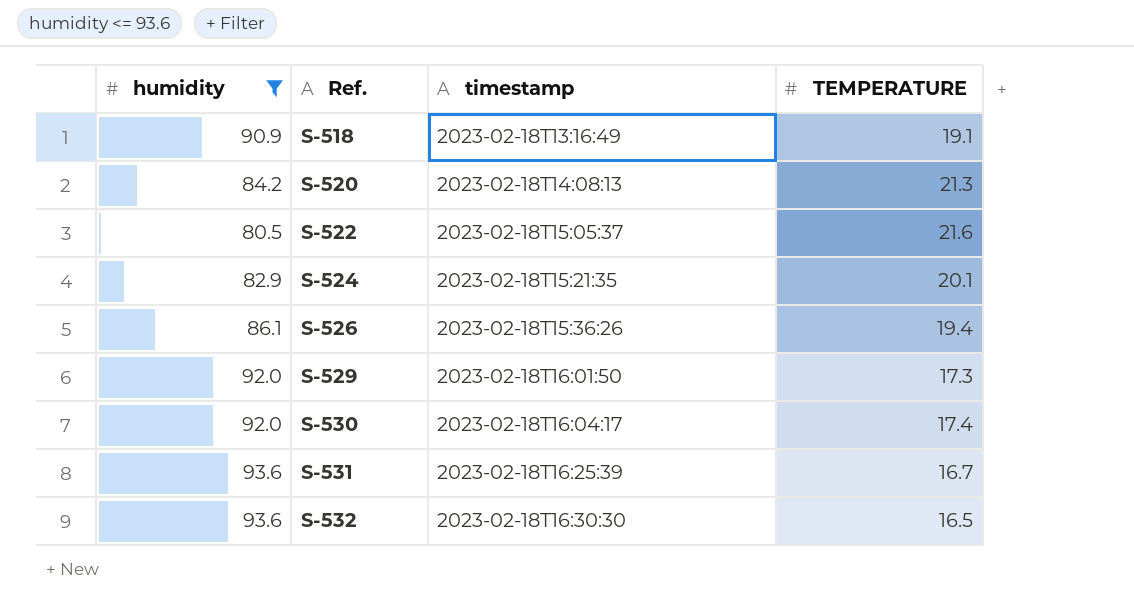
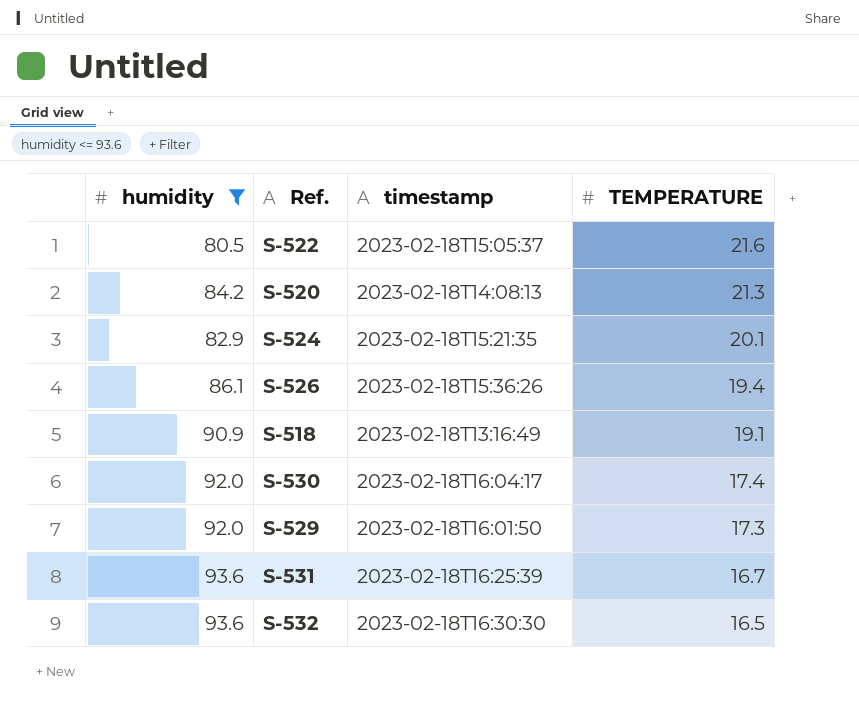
row order: Ref. ascending -> TEMPERATURE descending

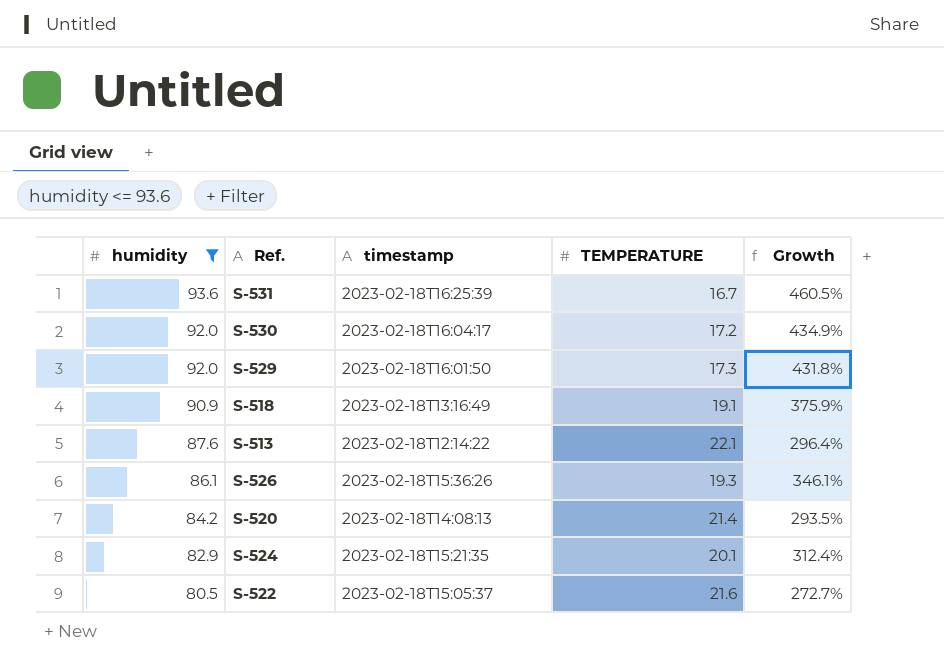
row order: TEMPERATURE descending -> humidity descending
column Growth | formula: none -> ([humidity] - [TEMPERATURE]) / [TEMPERATURE]
row S-532: 93.6 | 2023-02-18T16:30:30 | 16.5 -> none
S-530 | TEMPERATURE: 17.4 -> 17.2
row S-513: none -> 87.6 | 2023-02-18T12:14:22 | 22.1 | 296.4%
S-526 | TEMPERATURE: 19.4 -> 19.3
S-520 | TEMPERATURE: 21.3 -> 21.4

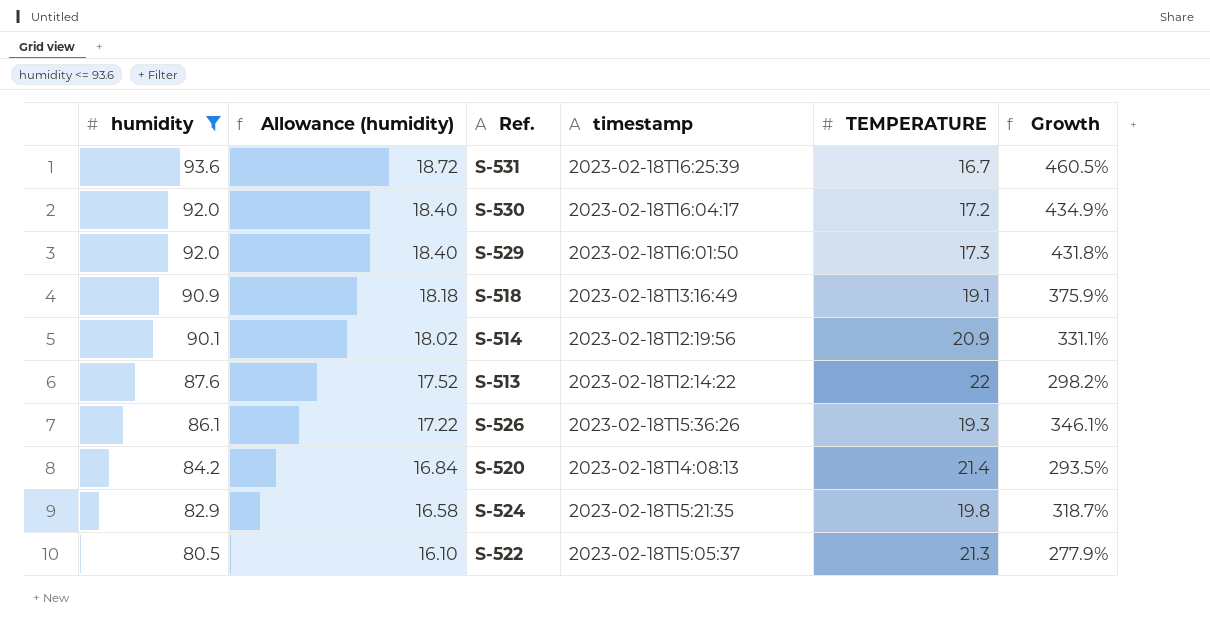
column Allowance (humidity) | formula: none -> [humidity] * 0.2
row S-514: none -> 90.1 | 18.02 | 2023-02-18T12:19:56 | 20.9 | 331.1%
S-513 | TEMPERATURE: 22.1 -> 22
S-513 | Growth: 296.4% -> 298.2%
S-524 | TEMPERATURE: 20.1 -> 19.8
S-524 | Growth: 312.4% -> 318.7%
S-522 | TEMPERATURE: 21.6 -> 21.3
S-522 | Growth: 272.7% -> 277.9%

